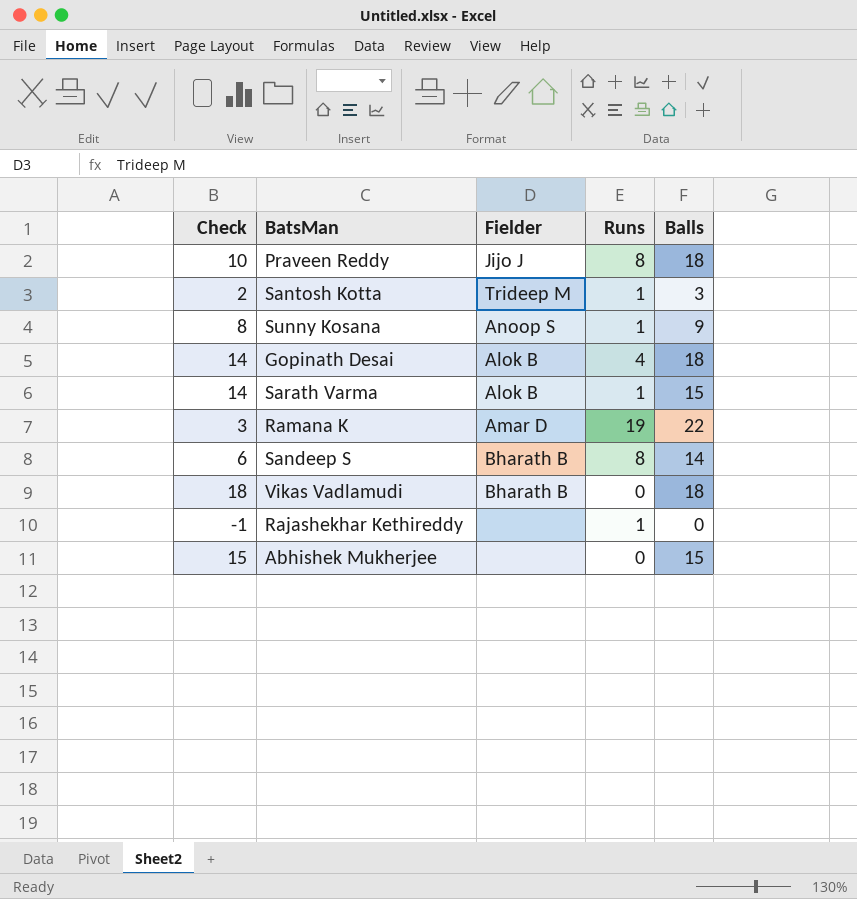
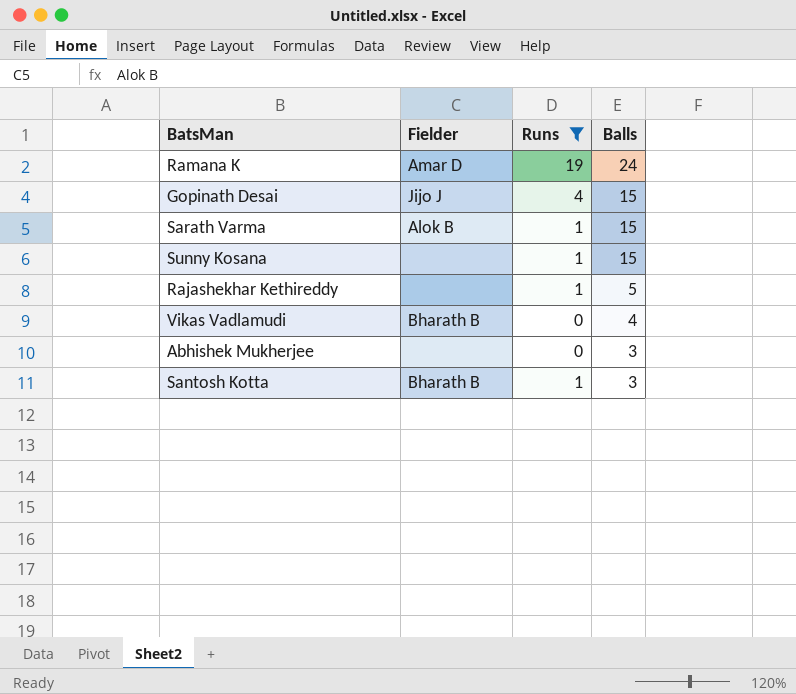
filter: none -> Runs != 8
row order: none -> Balls descending
column Check | formula: [Balls] - [Runs] -> none
Ramana K | Balls: 22 -> 24
Gopinath Desai | Fielder: Alok B -> Jijo J
Gopinath Desai | Balls: 18 -> 15
Sunny Kosana | Fielder: Anoop S -> none
Sunny Kosana | Balls: 9 -> 15
Rajashekhar Kethireddy | Balls: 0 -> 5
Vikas Vadlamudi | Balls: 18 -> 4
Abhishek Mukherjee | Balls: 15 -> 3
Santosh Kotta | Fielder: Trideep M -> Bharath B

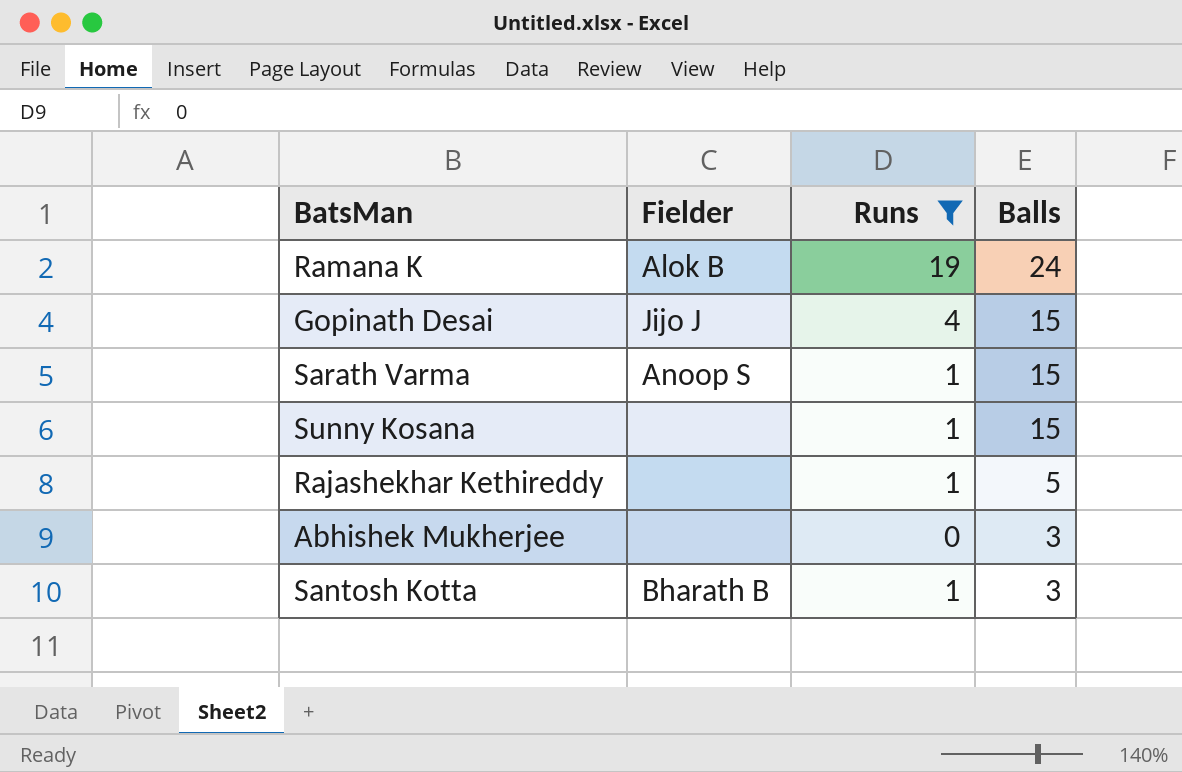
row Vikas Vadlamudi: Bharath B | 0 | 4 -> none
Ramana K | Fielder: Amar D -> Alok B
Sarath Varma | Fielder: Alok B -> Anoop S

